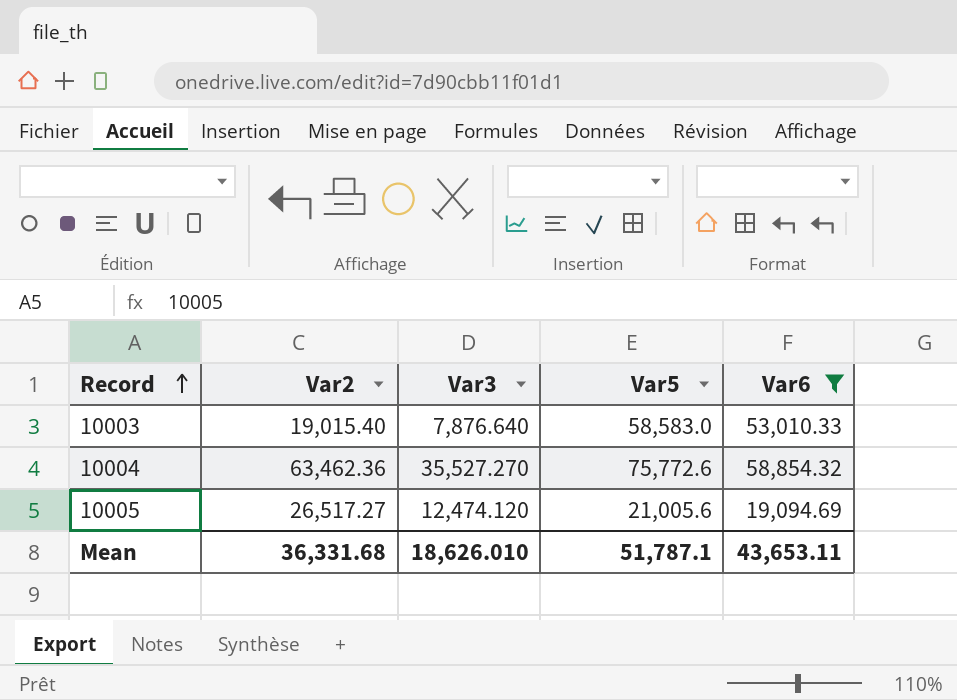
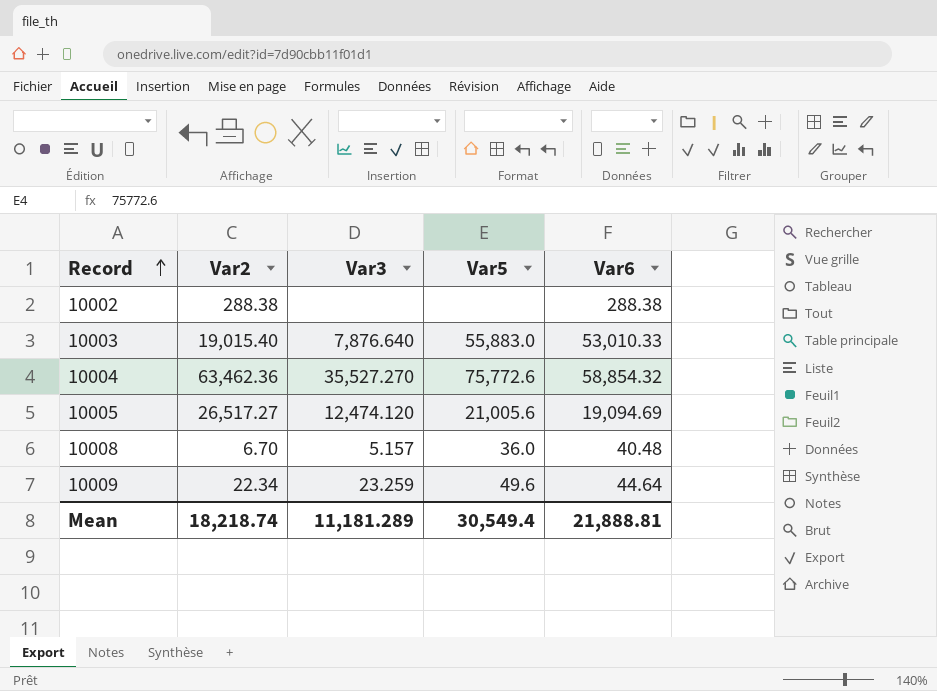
filter: Var6 >= 19,094.69 -> none
10003 | Var5: 58,583.0 -> 55,883.0
Mean | Var2: 36,331.68 -> 18,218.74
Mean | Var3: 18,626.010 -> 11,181.289
Mean | Var5: 51,787.1 -> 30,549.4
Mean | Var6: 43,653.11 -> 21,888.81

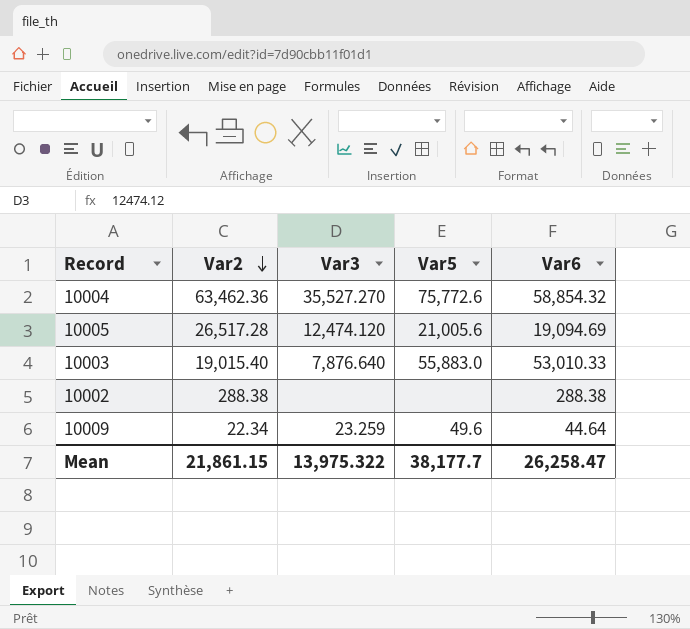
row order: Record ascending -> Var2 descending
row 10008: 6.70 | 5.157 | 36.0 | 40.48 -> none
10005 | Var2: 26,517.27 -> 26,517.28
Mean | Var2: 18,218.74 -> 21,861.15
Mean | Var3: 11,181.289 -> 13,975.322
Mean | Var5: 30,549.4 -> 38,177.7
Mean | Var6: 21,888.81 -> 26,258.47

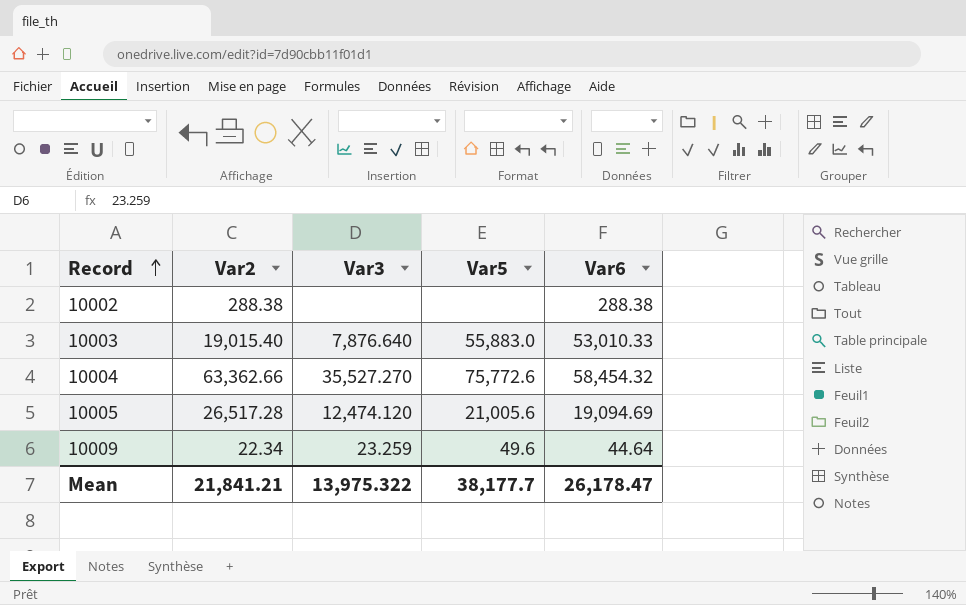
row order: Var2 descending -> Record ascending
10004 | Var2: 63,462.36 -> 63,362.66
10004 | Var6: 58,854.32 -> 58,454.32
Mean | Var2: 21,861.15 -> 21,841.21
Mean | Var6: 26,258.47 -> 26,178.47

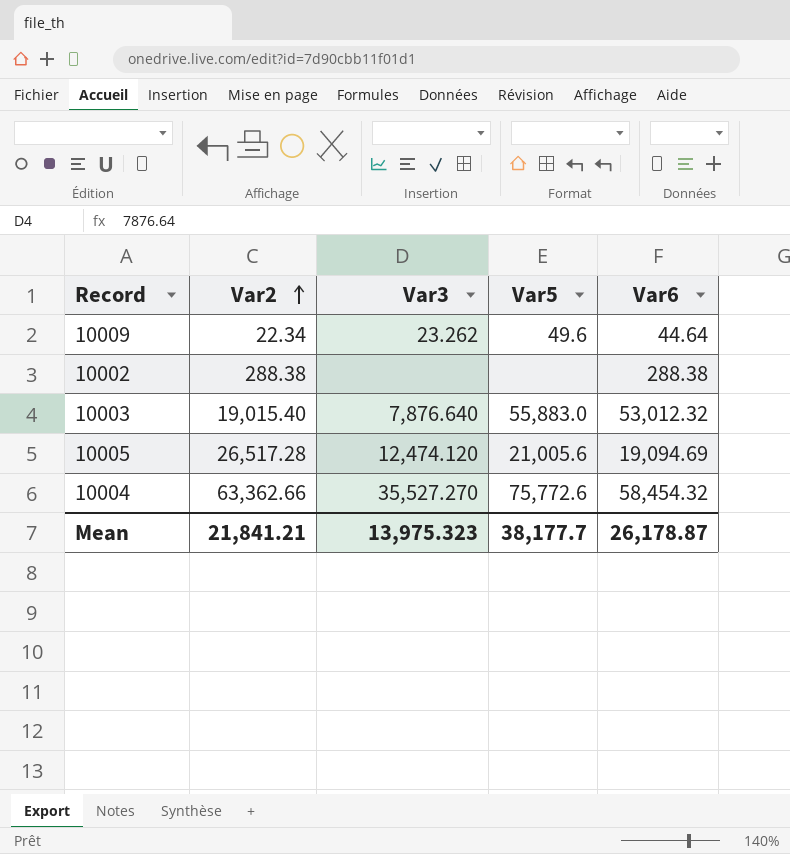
row order: Record ascending -> Var2 ascending
10009 | Var3: 23.259 -> 23.262
10003 | Var6: 53,010.33 -> 53,012.32
Mean | Var3: 13,975.322 -> 13,975.323
Mean | Var6: 26,178.47 -> 26,178.87

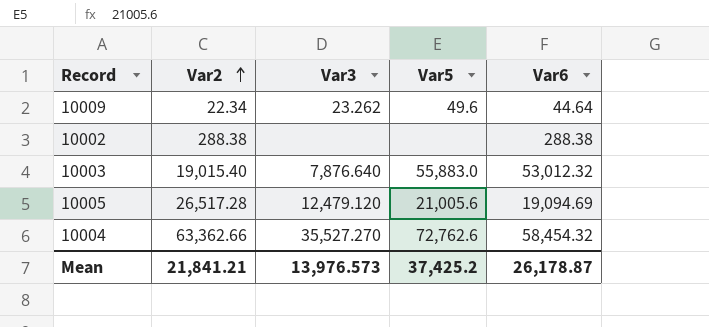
10005 | Var3: 12,474.120 -> 12,479.120
10004 | Var5: 75,772.6 -> 72,762.6
Mean | Var3: 13,975.323 -> 13,976.573
Mean | Var5: 38,177.7 -> 37,425.2

